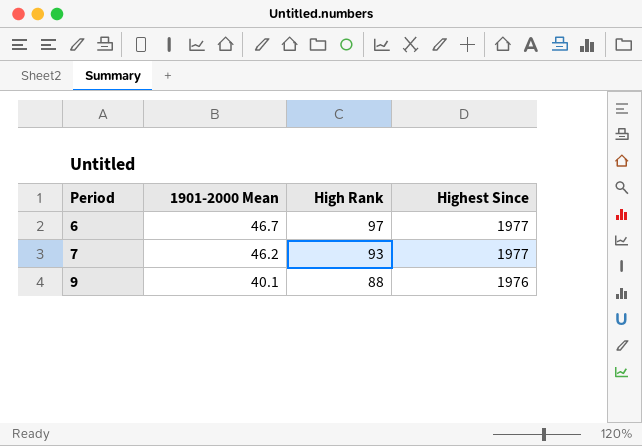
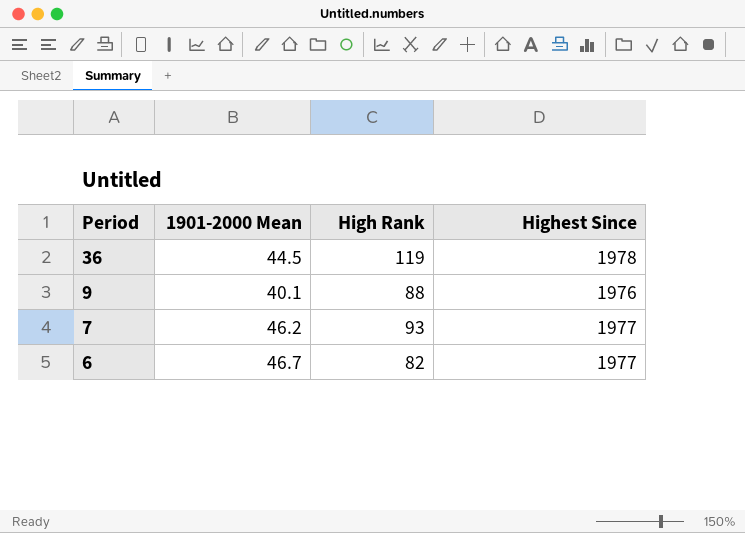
row order: Period ascending -> Period descending
row 36: none -> 44.5 | 119 | 1978
6 | High Rank: 97 -> 82

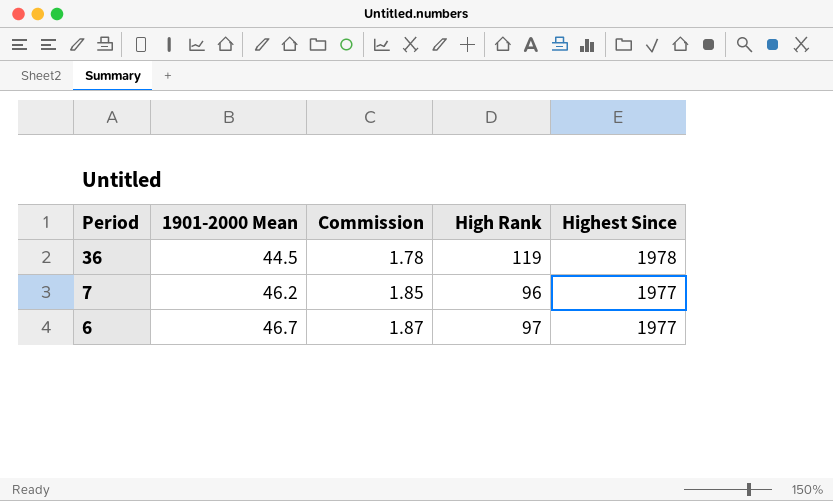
column Commission | formula: none -> [1901-2000 Mean] * 0.04
row 9: 40.1 | 88 | 1976 -> none
7 | High Rank: 93 -> 96
6 | High Rank: 82 -> 97

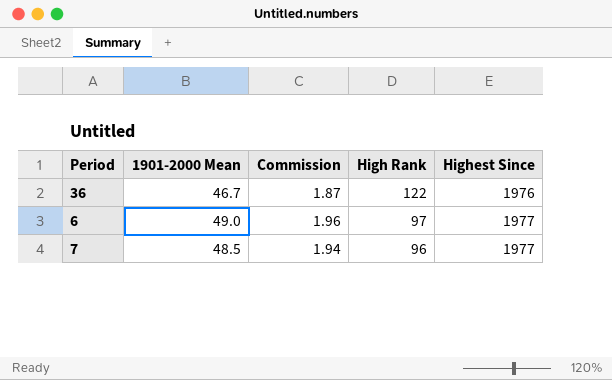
row order: Period descending -> High Rank descending
36 | 1901-2000 Mean: 44.5 -> 46.7
36 | Commission: 1.78 -> 1.87
36 | High Rank: 119 -> 122
36 | Highest Since: 1978 -> 1976
6 | 1901-2000 Mean: 46.7 -> 49.0
6 | Commission: 1.87 -> 1.96
7 | 1901-2000 Mean: 46.2 -> 48.5
7 | Commission: 1.85 -> 1.94

